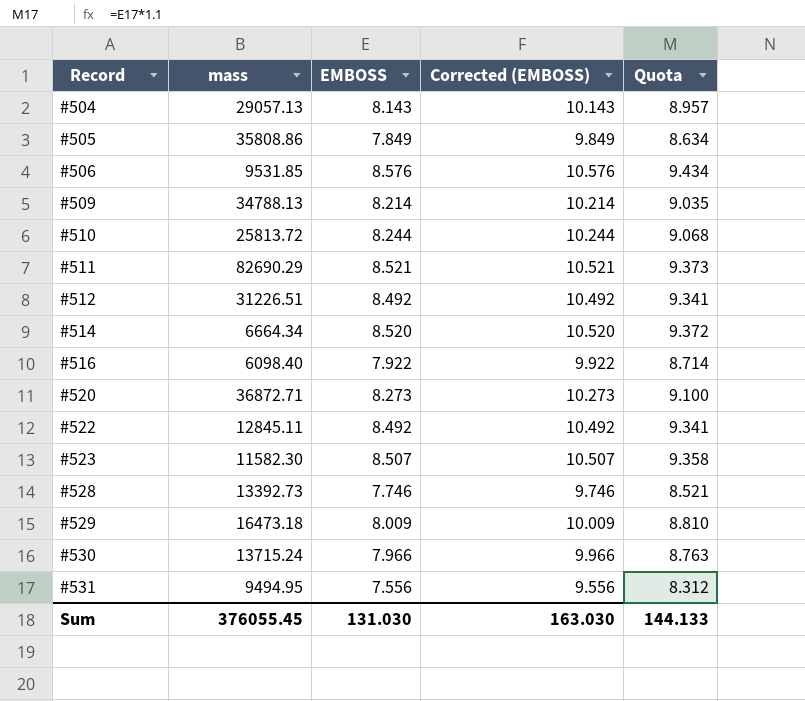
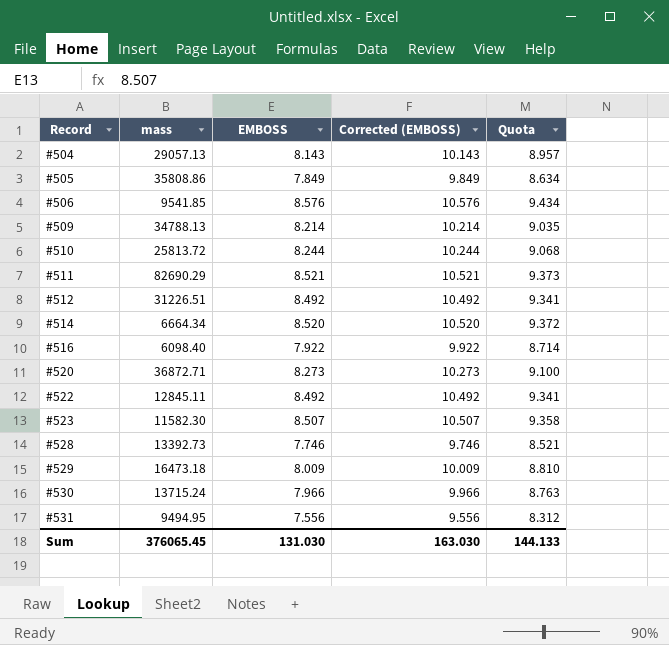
#506 | mass: 9531.85 -> 9541.85
Sum | mass: 376055.45 -> 376065.45

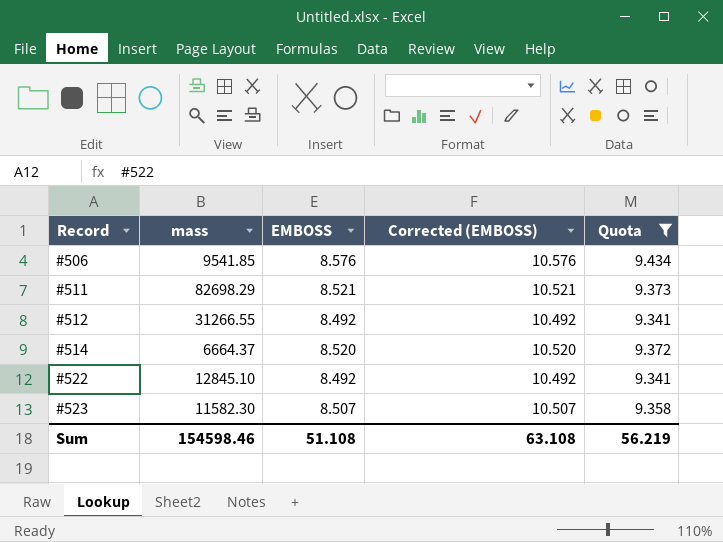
filter: none -> Quota >= 9.341
#511 | mass: 82690.29 -> 82698.29
#512 | mass: 31226.51 -> 31266.55
#514 | mass: 6664.34 -> 6664.37
#522 | mass: 12845.11 -> 12845.10
Sum | mass: 376065.45 -> 154598.46
Sum | EMBOSS: 131.030 -> 51.108
Sum | Corrected (EMBOSS): 163.030 -> 63.108
Sum | Quota: 144.133 -> 56.219

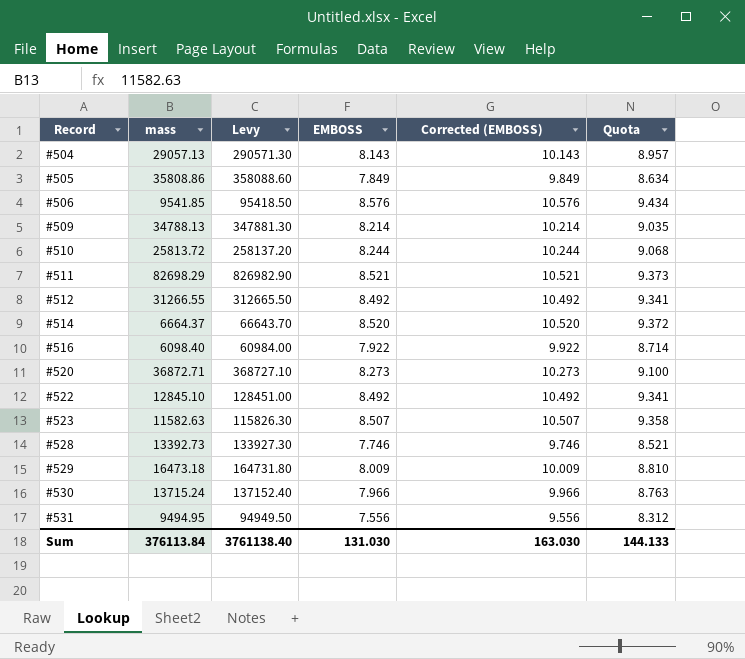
filter: Quota >= 9.341 -> none
column Levy | formula: none -> [mass] * 10
#523 | mass: 11582.30 -> 11582.63
Sum | mass: 154598.46 -> 376113.84
Sum | EMBOSS: 51.108 -> 131.030
Sum | Corrected (EMBOSS): 63.108 -> 163.030
Sum | Quota: 56.219 -> 144.133

